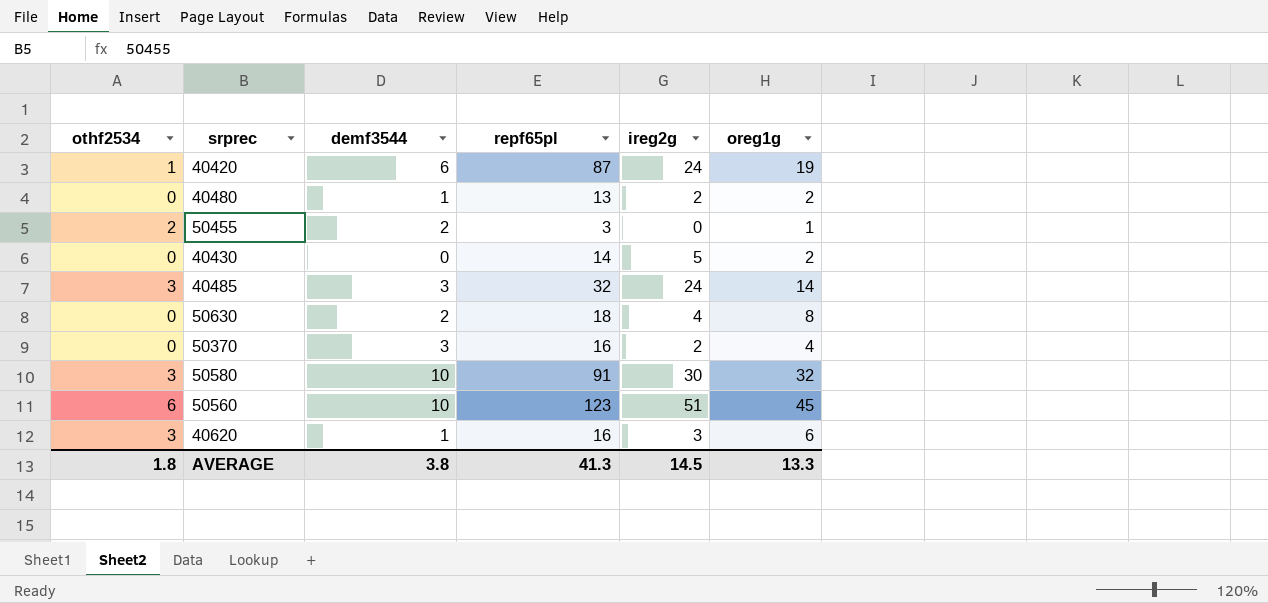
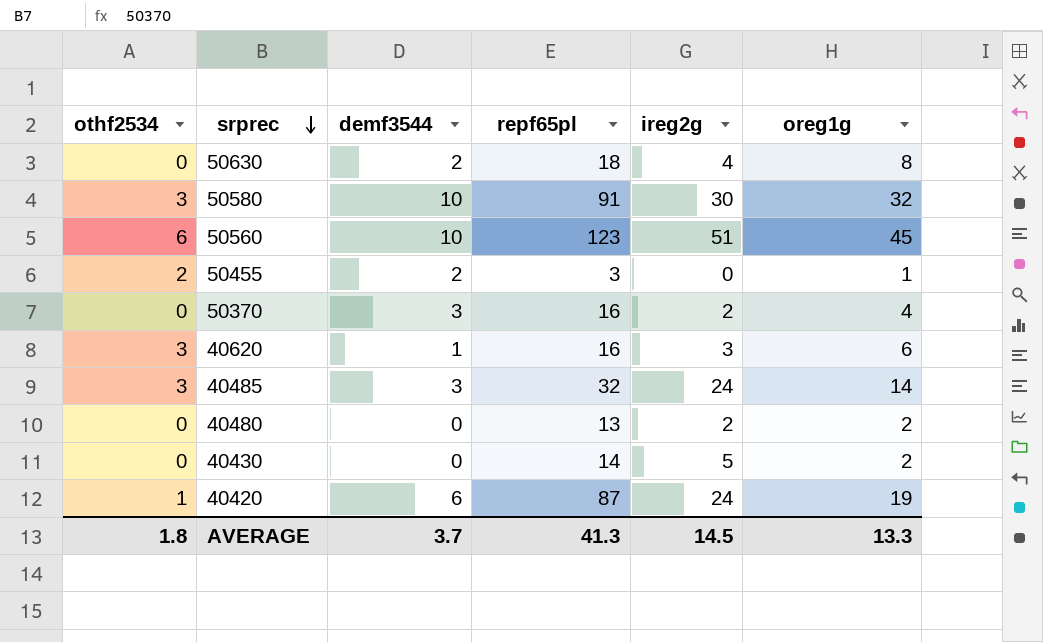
row order: none -> srprec descending
40480 | demf3544: 1 -> 0
AVERAGE | demf3544: 3.8 -> 3.7

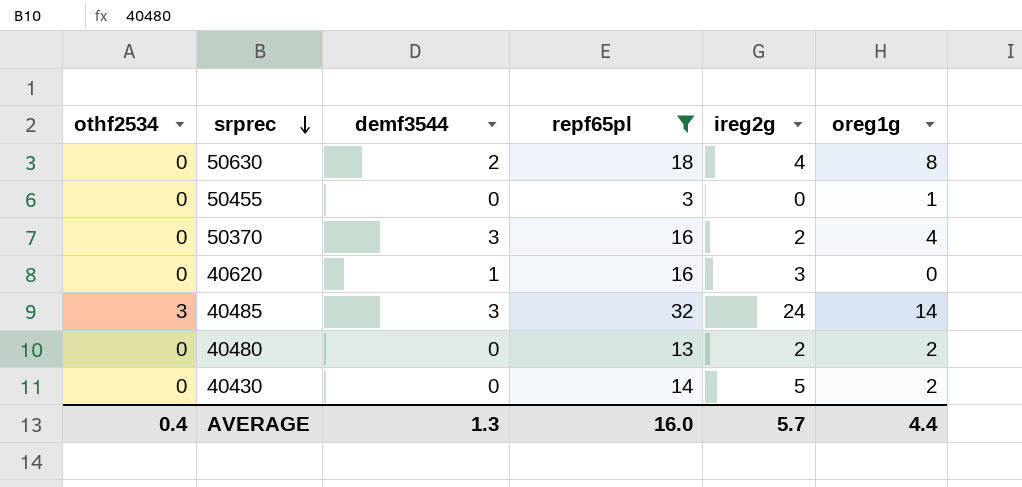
filter: none -> repf65pl <= 32
50455 | othf2534: 2 -> 0
50455 | demf3544: 2 -> 0
40620 | othf2534: 3 -> 0
40620 | oreg1g: 6 -> 0
AVERAGE | othf2534: 1.8 -> 0.4
AVERAGE | demf3544: 3.7 -> 1.3
AVERAGE | repf65pl: 41.3 -> 16.0
AVERAGE | ireg2g: 14.5 -> 5.7
AVERAGE | oreg1g: 13.3 -> 4.4

